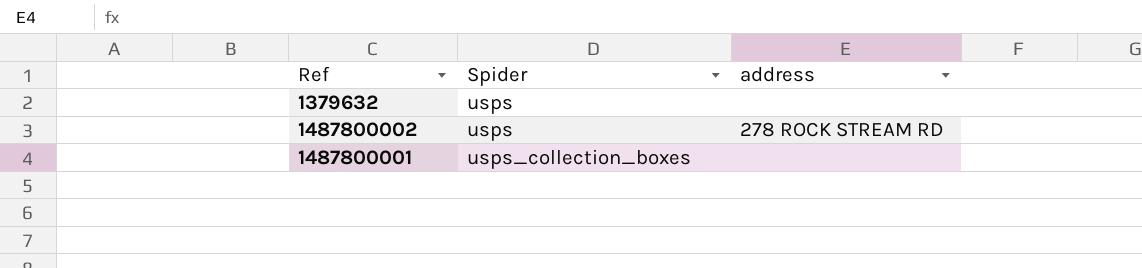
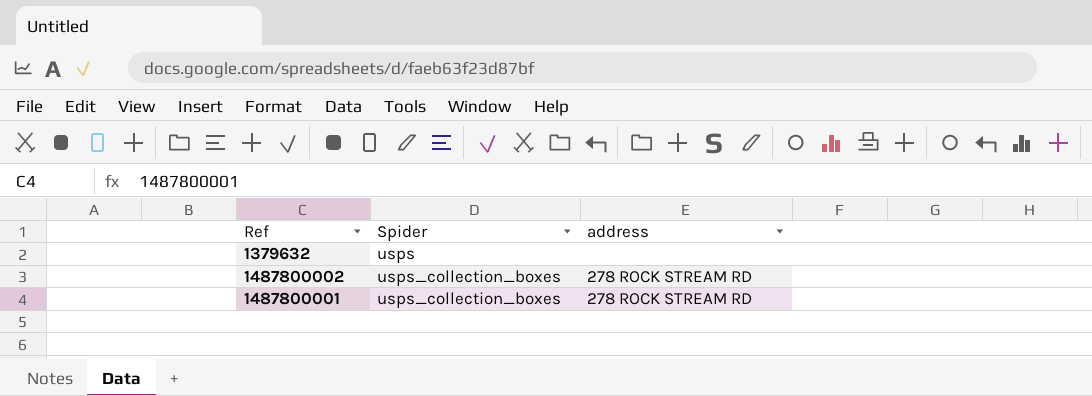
1487800002 | Spider: usps -> usps_collection_boxes
1487800001 | address: none -> 278 ROCK STREAM RD

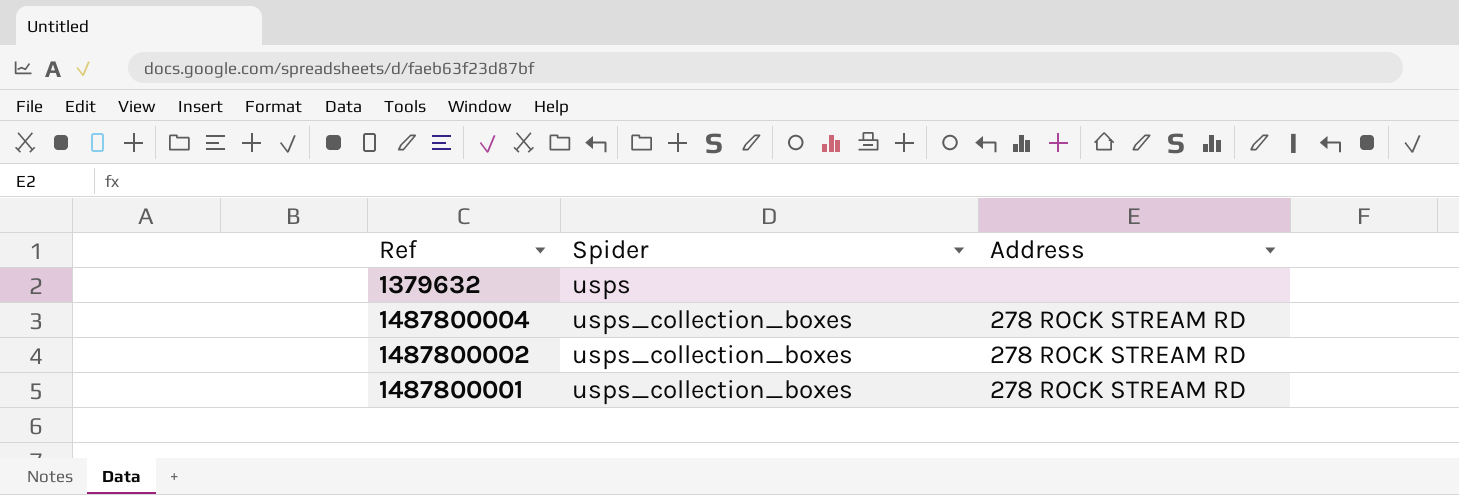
column name: address -> Address
row 1487800004: none -> usps_collection_boxes | 278 ROCK STREAM RD

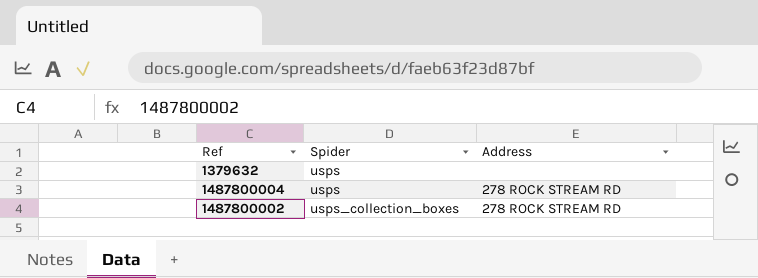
row 1487800001: usps_collection_boxes | 278 ROCK STREAM RD -> none
1487800004 | Spider: usps_collection_boxes -> usps

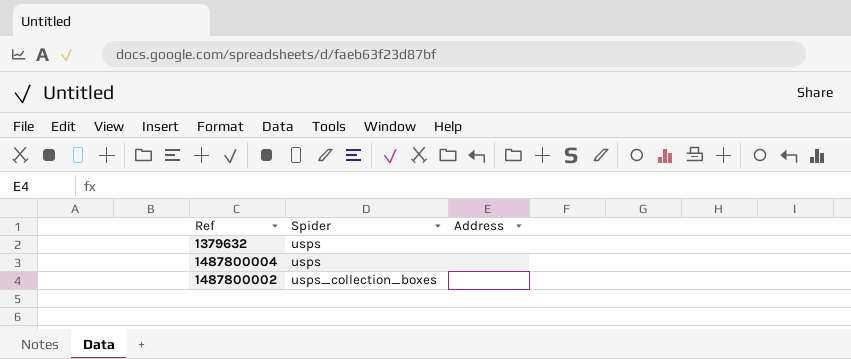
1487800004 | Address: 278 ROCK STREAM RD -> none
1487800002 | Address: 278 ROCK STREAM RD -> none

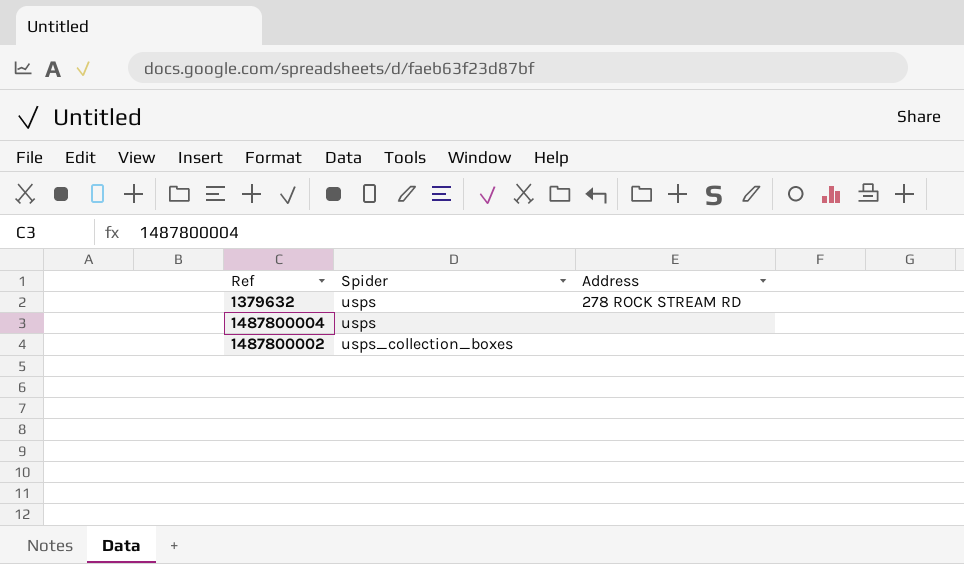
1379632 | Address: none -> 278 ROCK STREAM RD

